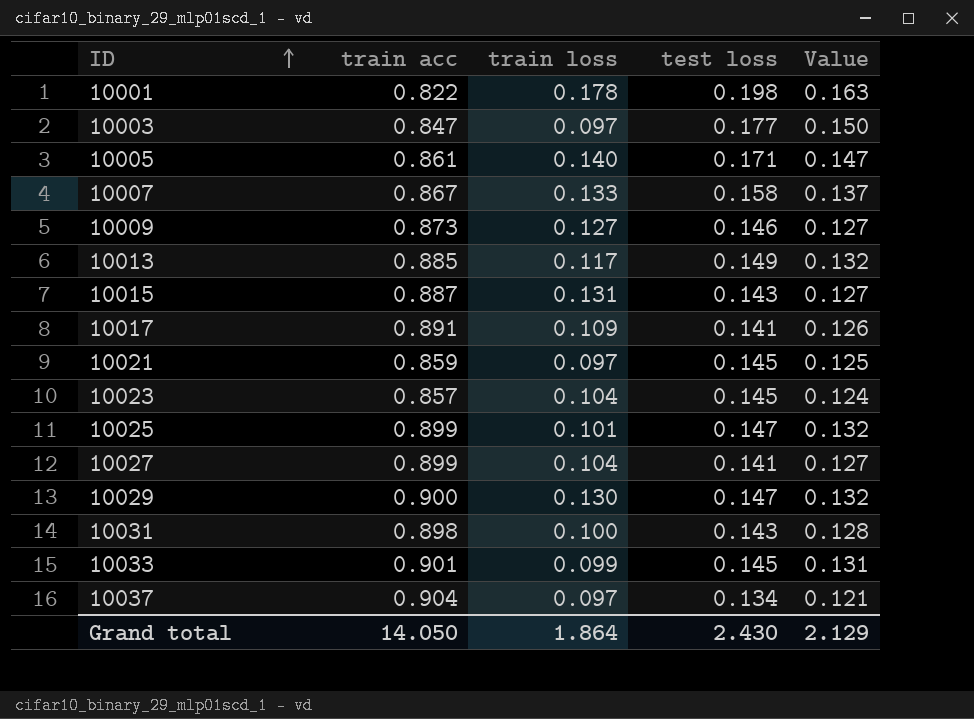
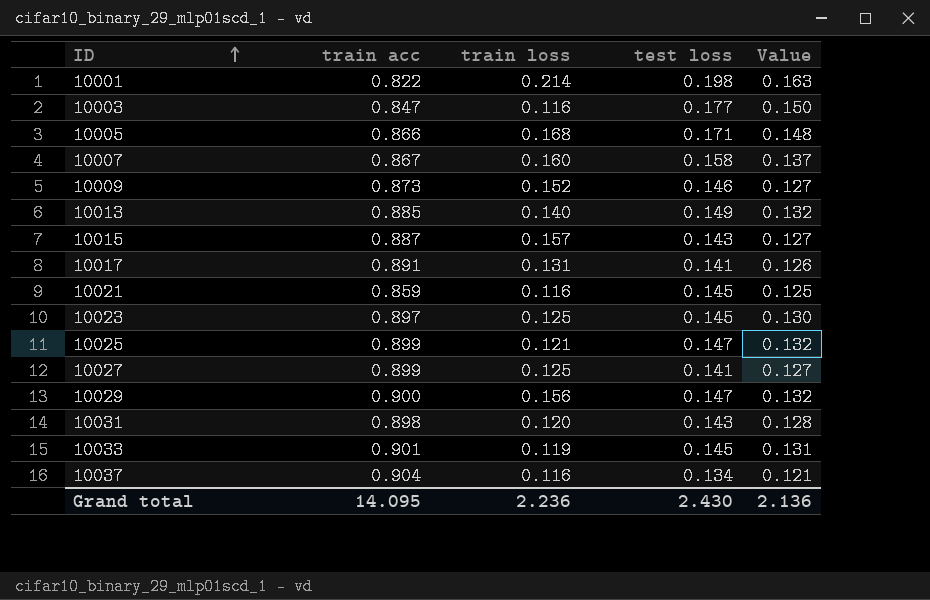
10001 | train loss: 0.178 -> 0.214
10003 | train loss: 0.097 -> 0.116
10005 | train acc: 0.861 -> 0.866
10005 | train loss: 0.140 -> 0.168
10005 | Value: 0.147 -> 0.148
10007 | train loss: 0.133 -> 0.160
10009 | train loss: 0.127 -> 0.152
10013 | train loss: 0.117 -> 0.140
10015 | train loss: 0.131 -> 0.157
10017 | train loss: 0.109 -> 0.131
10021 | train loss: 0.097 -> 0.116
10023 | train acc: 0.857 -> 0.897
10023 | train loss: 0.104 -> 0.125
10023 | Value: 0.124 -> 0.130
10025 | train loss: 0.101 -> 0.121
10027 | train loss: 0.104 -> 0.125
10029 | train loss: 0.130 -> 0.156
10031 | train loss: 0.100 -> 0.120
10033 | train loss: 0.099 -> 0.119
10037 | train loss: 0.097 -> 0.116
Grand total | train acc: 14.050 -> 14.095
Grand total | train loss: 1.864 -> 2.236
Grand total | Value: 2.129 -> 2.136

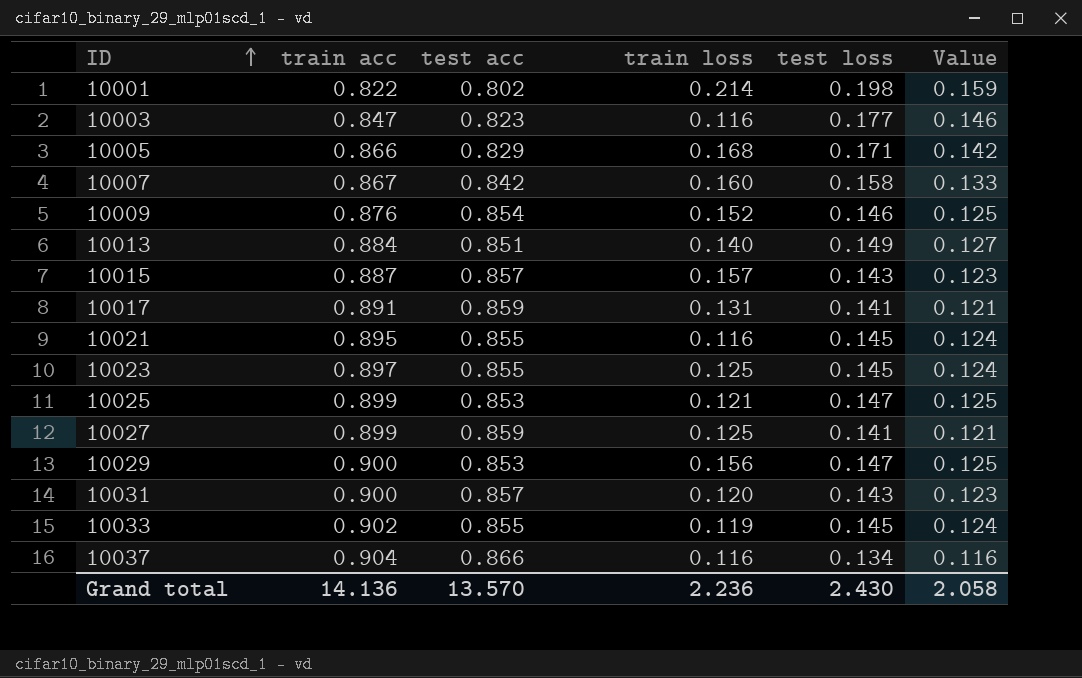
column test acc | position: none -> 3
column Value | formula: [train acc] * [test loss] -> [test acc] * [test loss]
10009 | train acc: 0.873 -> 0.876
10013 | train acc: 0.885 -> 0.884
10021 | train acc: 0.859 -> 0.895
10031 | train acc: 0.898 -> 0.900
10033 | train acc: 0.901 -> 0.902
Grand total | train acc: 14.095 -> 14.136
Grand total | Value: 2.136 -> 2.058

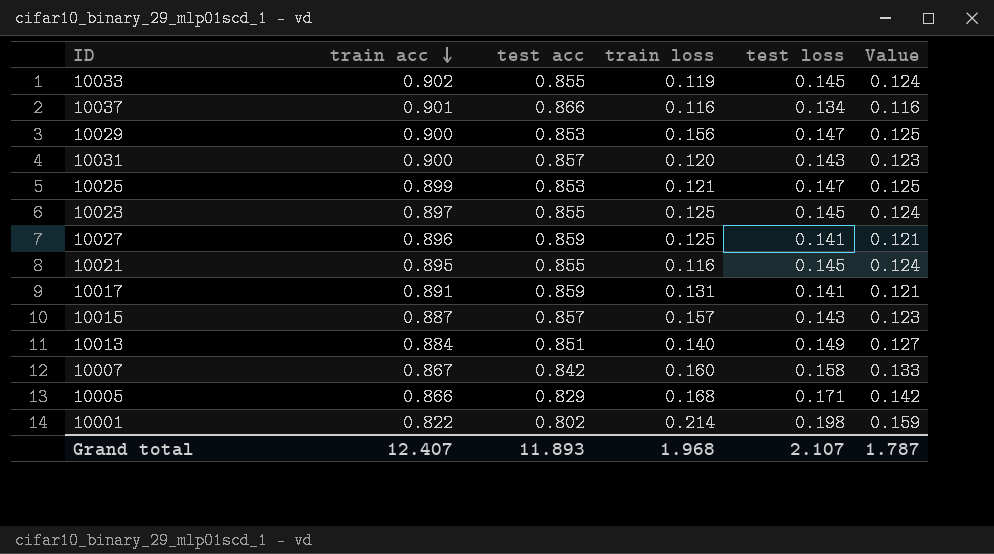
row order: ID ascending -> train acc descending
row 10003: 0.847 | 0.823 | 0.116 | 0.177 | 0.146 -> none
row 10009: 0.876 | 0.854 | 0.152 | 0.146 | 0.125 -> none
10037 | train acc: 0.904 -> 0.901
10027 | train acc: 0.899 -> 0.896
Grand total | train acc: 14.136 -> 12.407
Grand total | test acc: 13.570 -> 11.893
Grand total | train loss: 2.236 -> 1.968
Grand total | test loss: 2.430 -> 2.107
Grand total | Value: 2.058 -> 1.787

